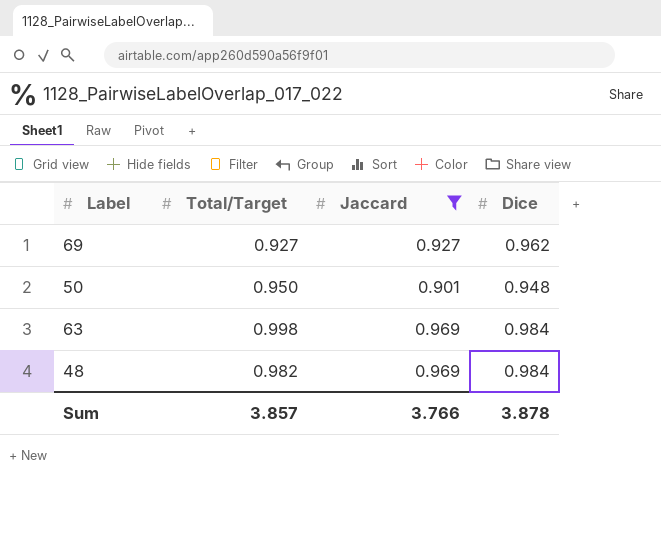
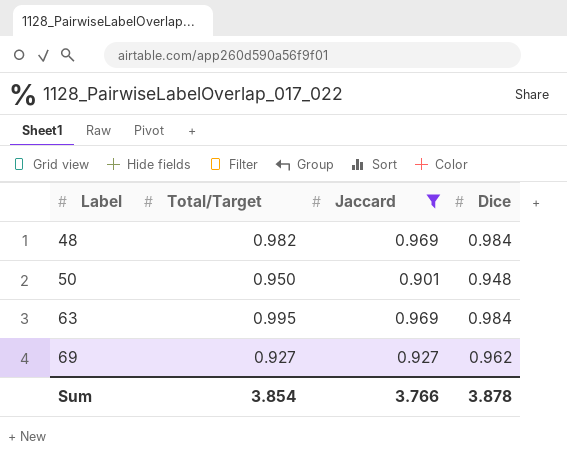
row order: none -> Label ascending
63 | Total/Target: 0.998 -> 0.995
Sum | Total/Target: 3.857 -> 3.854

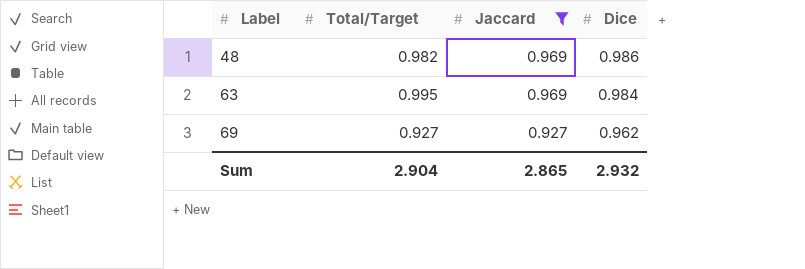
row 50: 0.950 | 0.901 | 0.948 -> none
48 | Dice: 0.984 -> 0.986
Sum | Total/Target: 3.854 -> 2.904
Sum | Jaccard: 3.766 -> 2.865
Sum | Dice: 3.878 -> 2.932

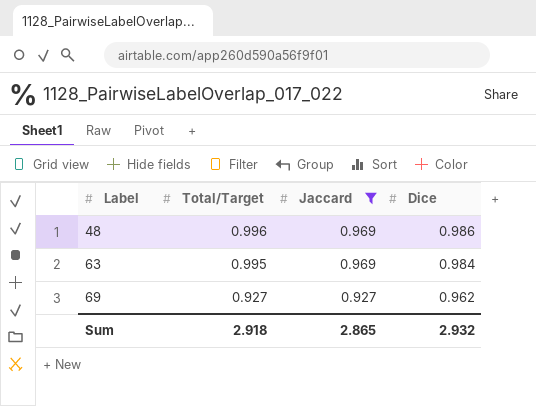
48 | Total/Target: 0.982 -> 0.996
Sum | Total/Target: 2.904 -> 2.918

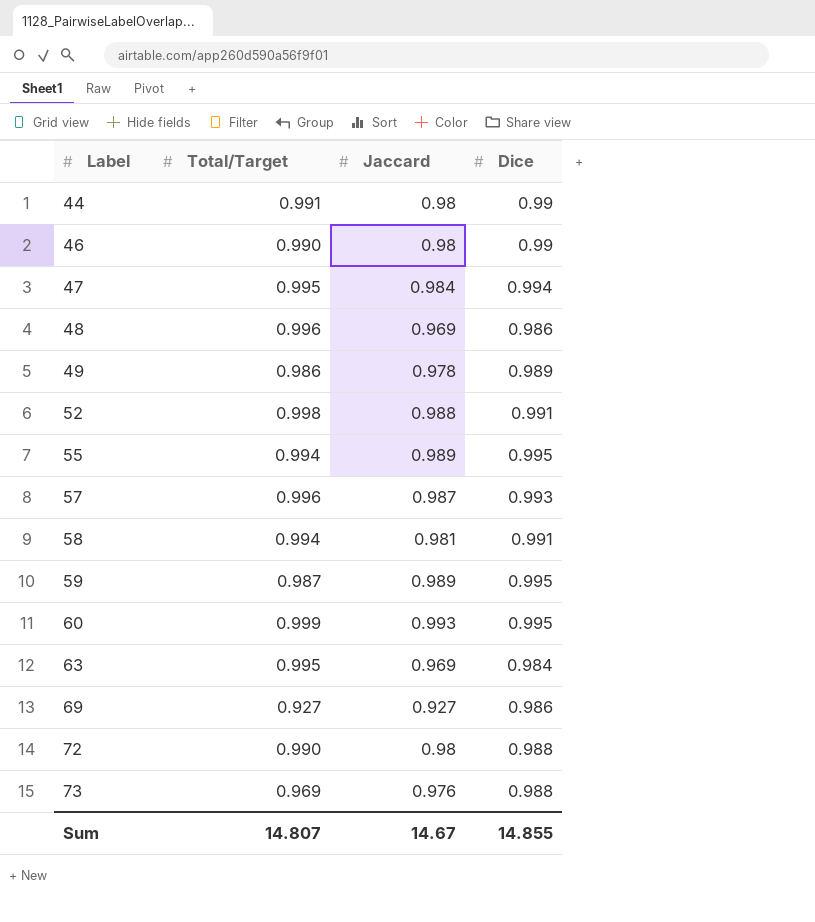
filter: Jaccard <= 0.969 -> none
69 | Dice: 0.962 -> 0.986
Sum | Total/Target: 2.918 -> 14.807
Sum | Jaccard: 2.865 -> 14.67
Sum | Dice: 2.932 -> 14.855

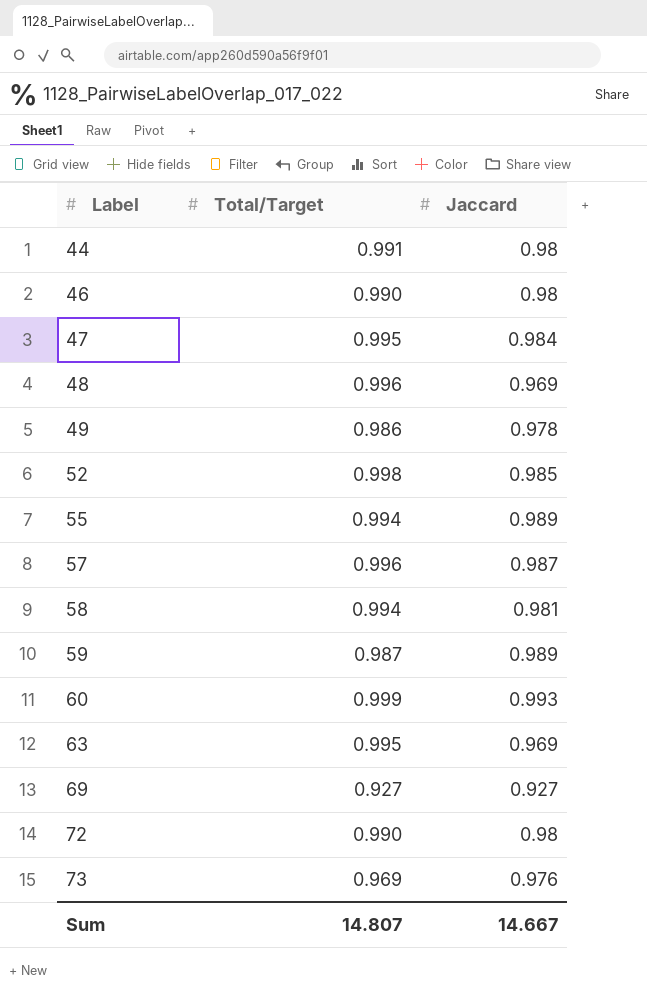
column Dice | position: 4 -> none
52 | Jaccard: 0.988 -> 0.985
Sum | Jaccard: 14.67 -> 14.667

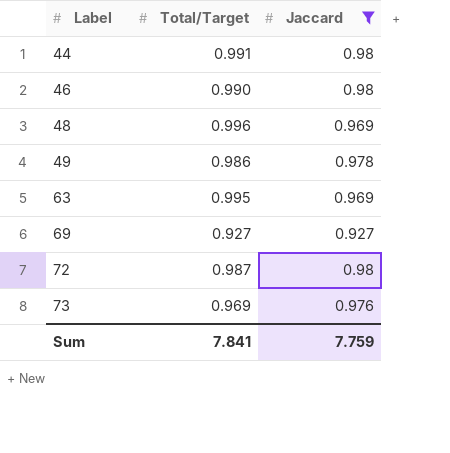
filter: none -> Jaccard <= 0.98
72 | Total/Target: 0.990 -> 0.987
Sum | Total/Target: 14.807 -> 7.841
Sum | Jaccard: 14.667 -> 7.759

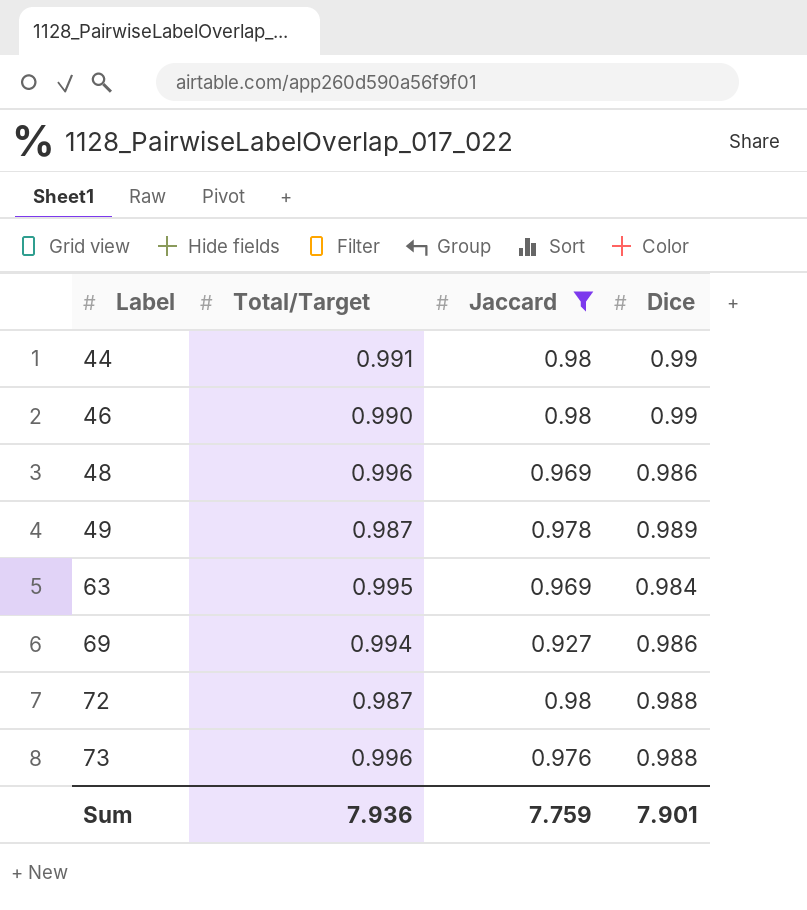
column Dice | position: none -> 4
49 | Total/Target: 0.986 -> 0.987
69 | Total/Target: 0.927 -> 0.994
73 | Total/Target: 0.969 -> 0.996
Sum | Total/Target: 7.841 -> 7.936

